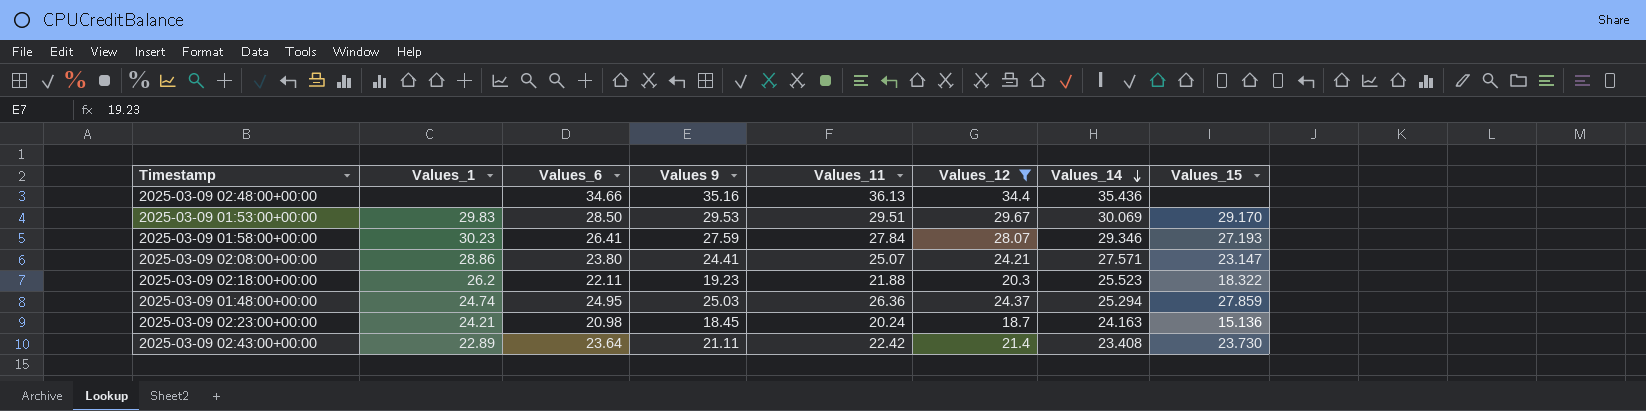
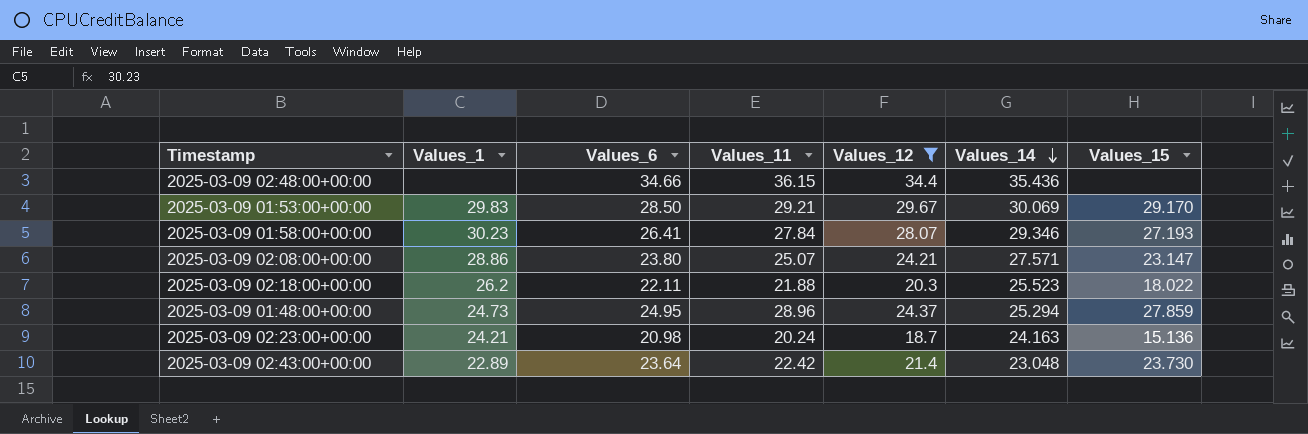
column Values 9 | position: 4 -> none
2025-03-09 02:48:00+00:00 | Values_11: 36.13 -> 36.15
2025-03-09 01:53:00+00:00 | Values_11: 29.51 -> 29.21
2025-03-09 02:18:00+00:00 | Values_15: 18.322 -> 18.022
2025-03-09 01:48:00+00:00 | Values_1: 24.74 -> 24.73
2025-03-09 01:48:00+00:00 | Values_11: 26.36 -> 28.96
2025-03-09 02:43:00+00:00 | Values_14: 23.408 -> 23.048

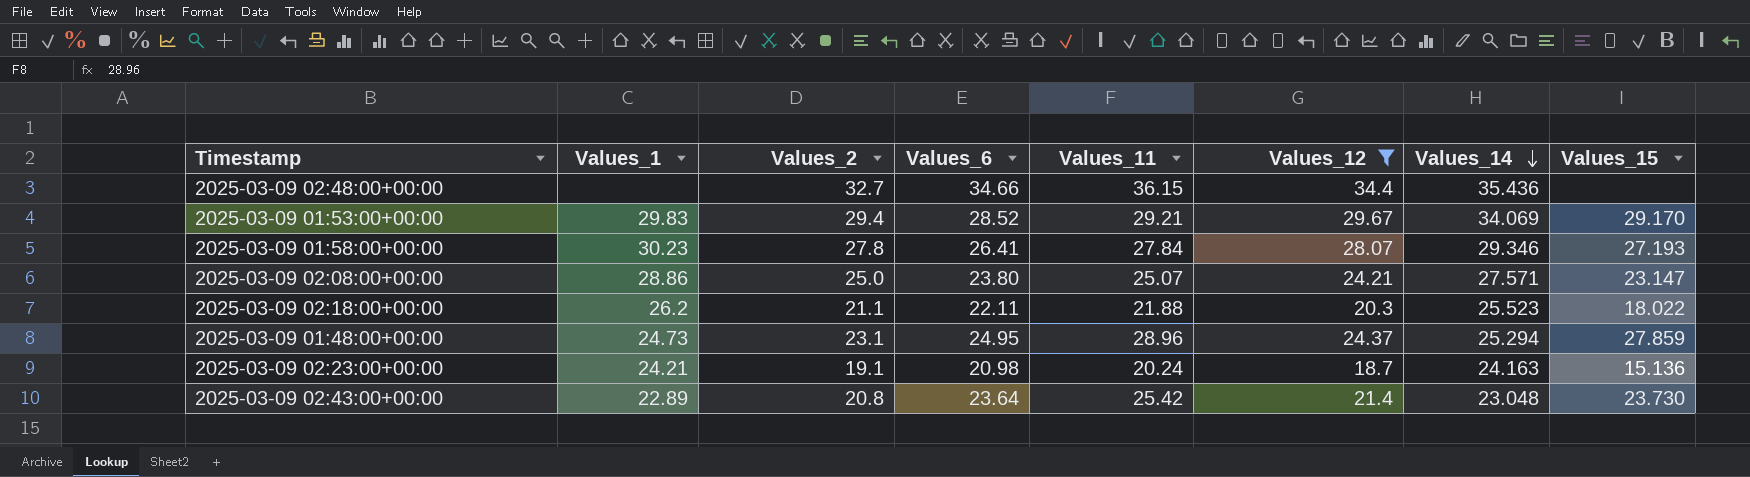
column Values_2 | position: none -> 3
2025-03-09 01:53:00+00:00 | Values_6: 28.50 -> 28.52
2025-03-09 01:53:00+00:00 | Values_14: 30.069 -> 34.069
2025-03-09 02:43:00+00:00 | Values_11: 22.42 -> 25.42

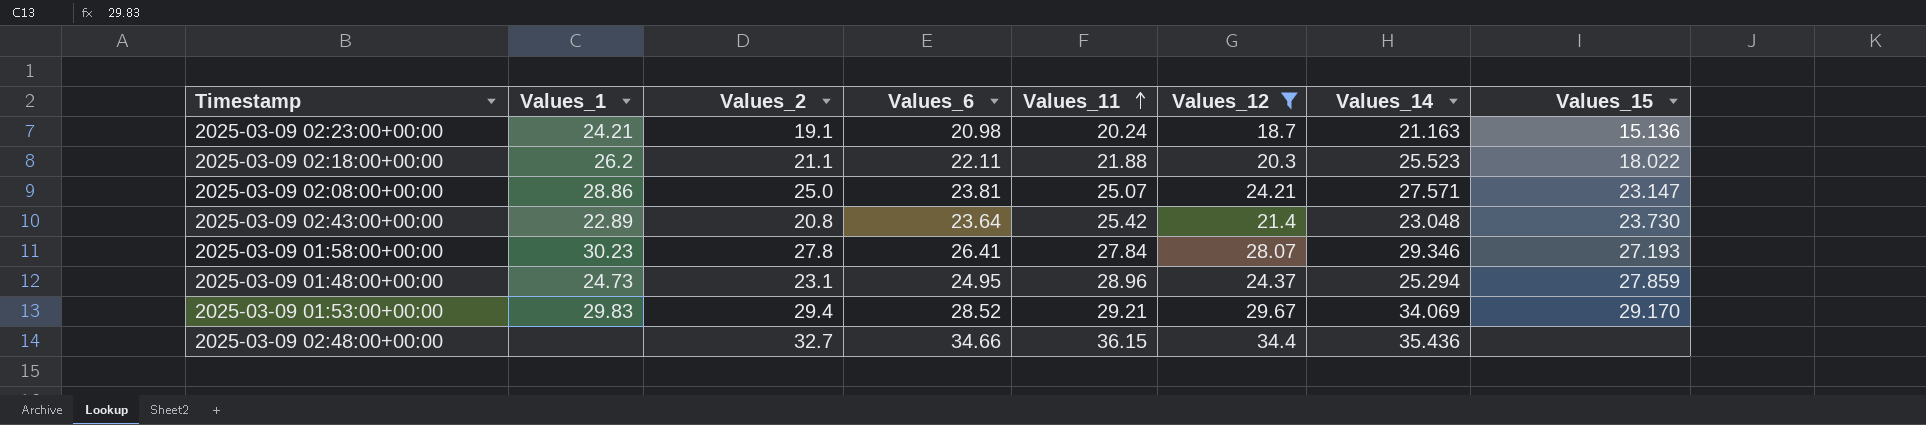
row order: Values_14 descending -> Values_11 ascending
2025-03-09 02:23:00+00:00 | Values_14: 24.163 -> 21.163
2025-03-09 02:08:00+00:00 | Values_6: 23.80 -> 23.81

